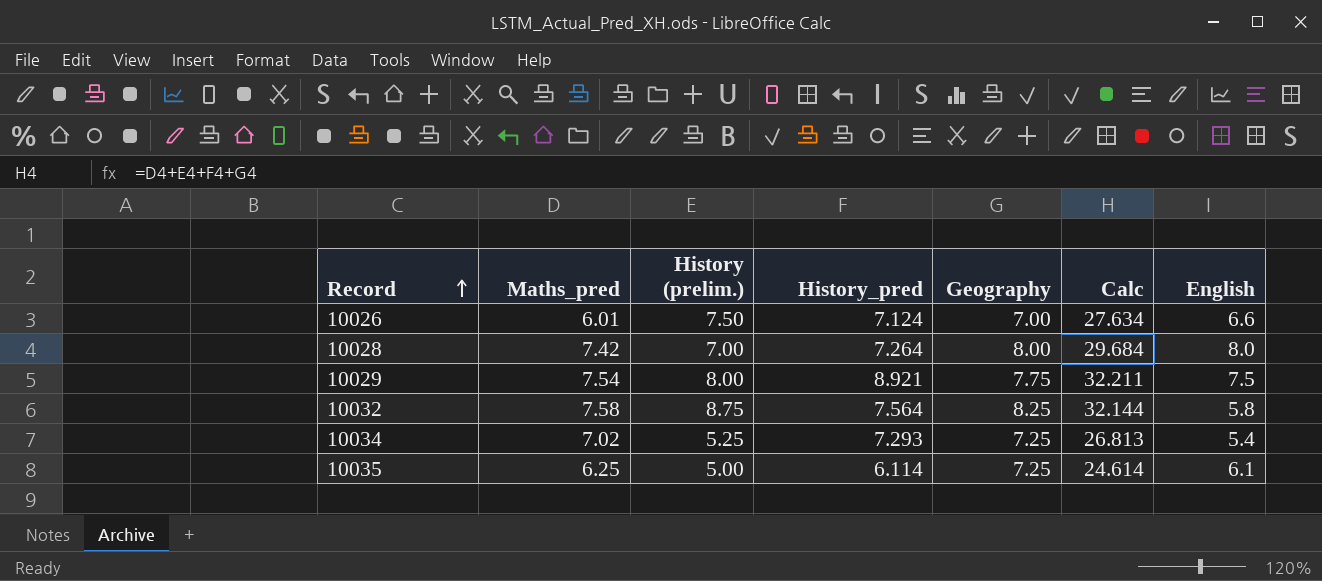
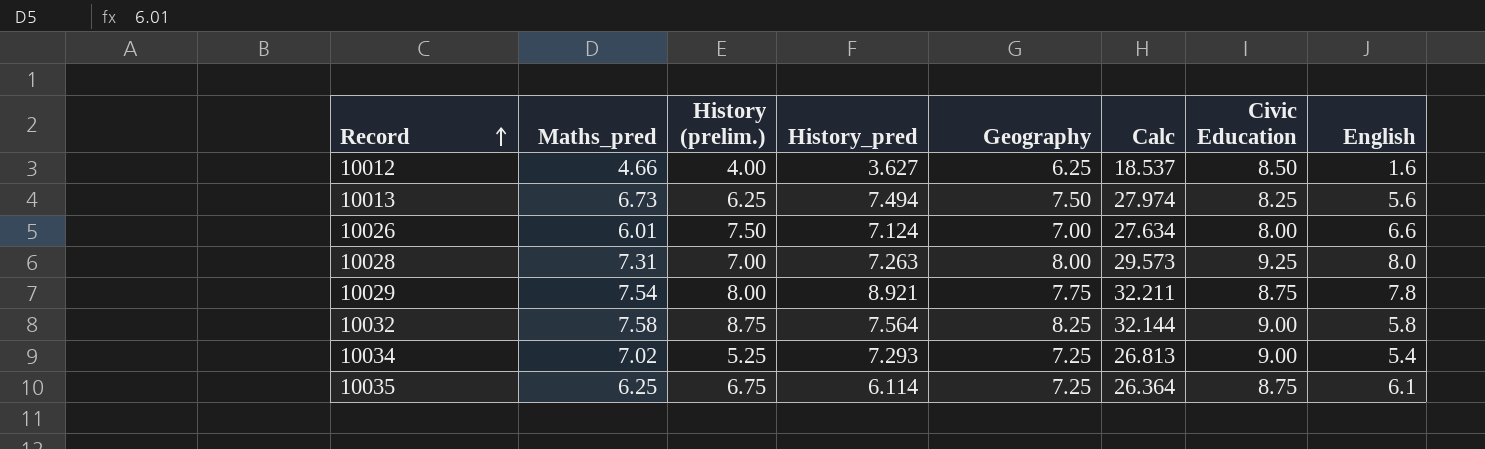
column Civic Education | position: none -> 7
row 10012: none -> 4.66 | 4.00 | 3.627 | 6.25 | 18.537 | 8.50 | 1.6
row 10013: none -> 6.73 | 6.25 | 7.494 | 7.50 | 27.974 | 8.25 | 5.6
10028 | Maths_pred: 7.42 -> 7.31
10028 | History_pred: 7.264 -> 7.263
10028 | Calc: 29.684 -> 29.573
10029 | English: 7.5 -> 7.8
10035 | History (prelim.): 5.00 -> 6.75
10035 | Calc: 24.614 -> 26.364

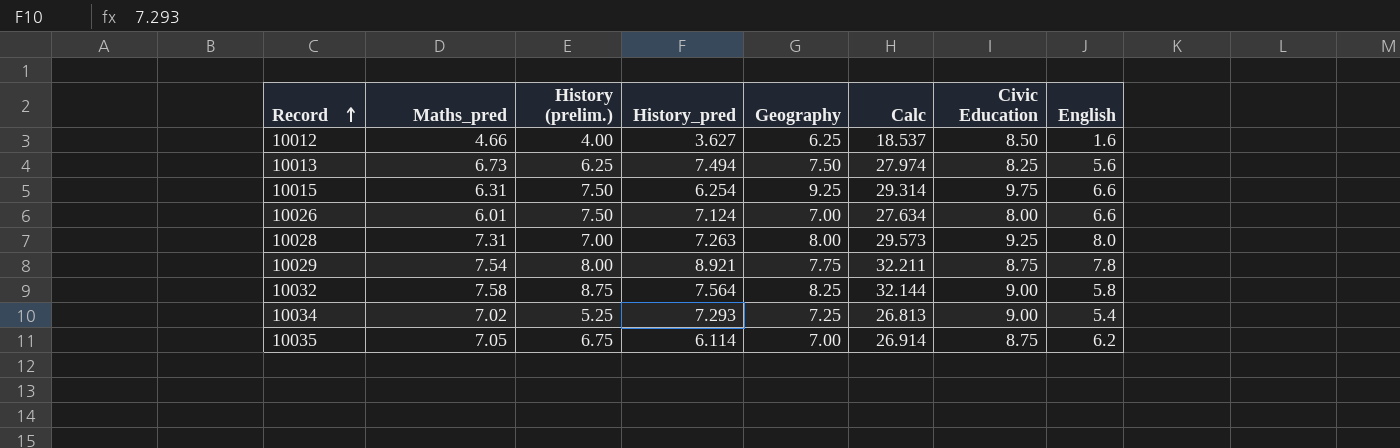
row 10015: none -> 6.31 | 7.50 | 6.254 | 9.25 | 29.314 | 9.75 | 6.6
10035 | Maths_pred: 6.25 -> 7.05
10035 | Geography: 7.25 -> 7.00
10035 | Calc: 26.364 -> 26.914
10035 | English: 6.1 -> 6.2

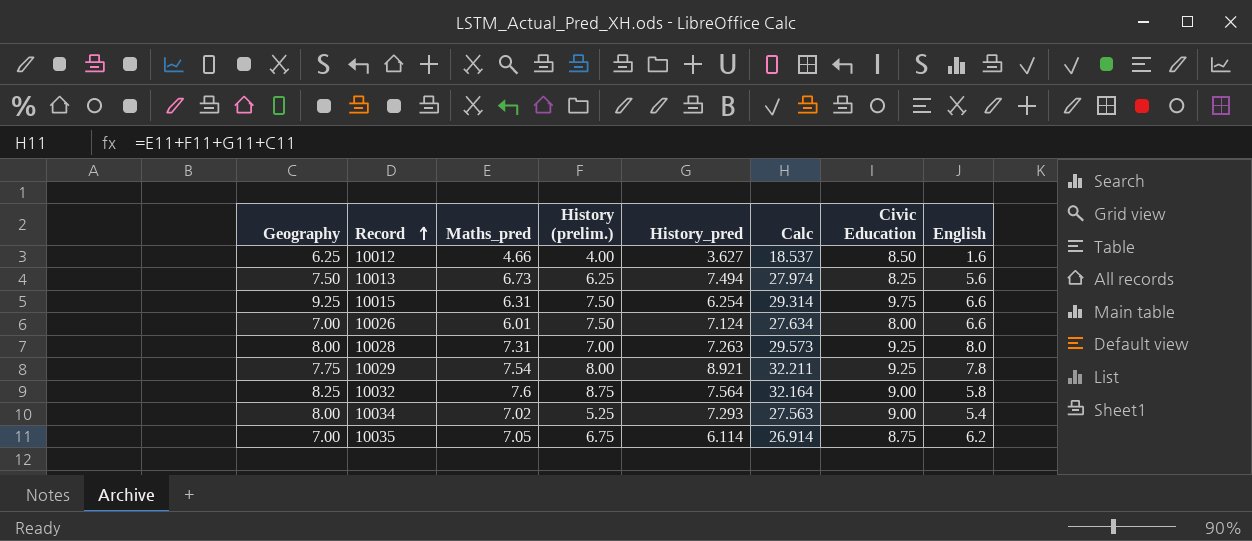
column Geography | position: 5 -> 1
10029 | Civic Education: 8.75 -> 9.25
10032 | Maths_pred: 7.58 -> 7.6
10032 | Calc: 32.144 -> 32.164
10034 | Geography: 7.25 -> 8.00
10034 | Calc: 26.813 -> 27.563

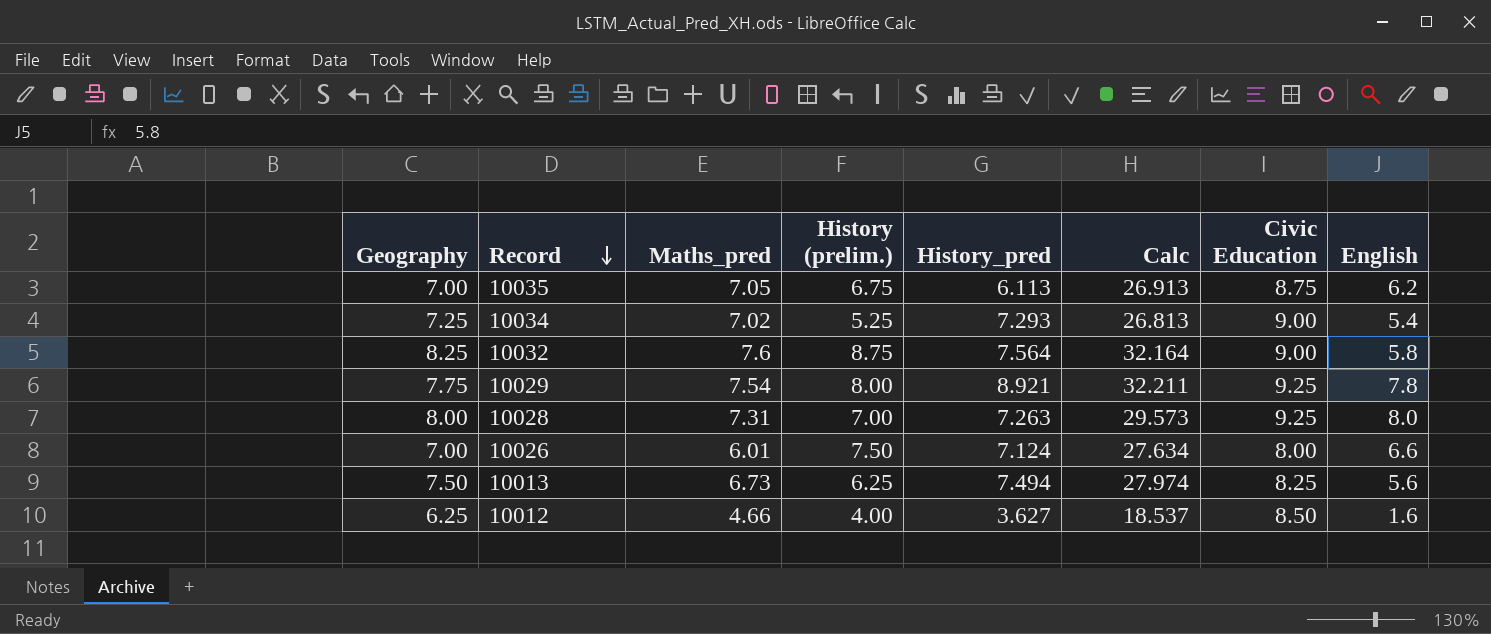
row order: Record ascending -> Record descending
row 10015: 9.25 | 6.31 | 7.50 | 6.254 | 29.314 | 9.75 | 6.6 -> none
10035 | History_pred: 6.114 -> 6.113
10035 | Calc: 26.914 -> 26.913
10034 | Geography: 8.00 -> 7.25
10034 | Calc: 27.563 -> 26.813

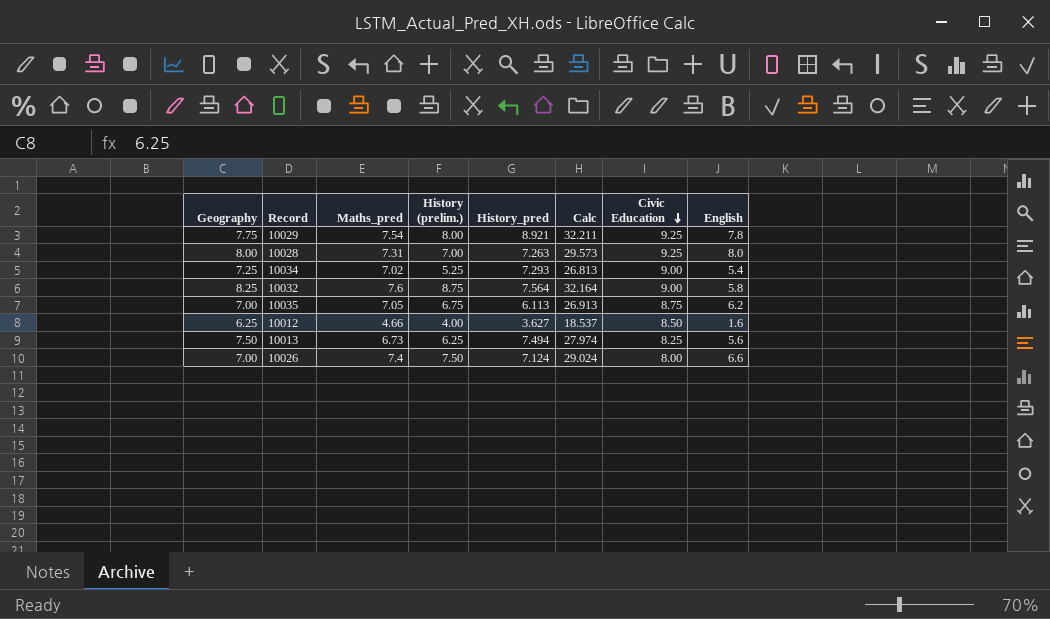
row order: Record descending -> Civic Education descending
10026 | Maths_pred: 6.01 -> 7.4
10026 | Calc: 27.634 -> 29.024

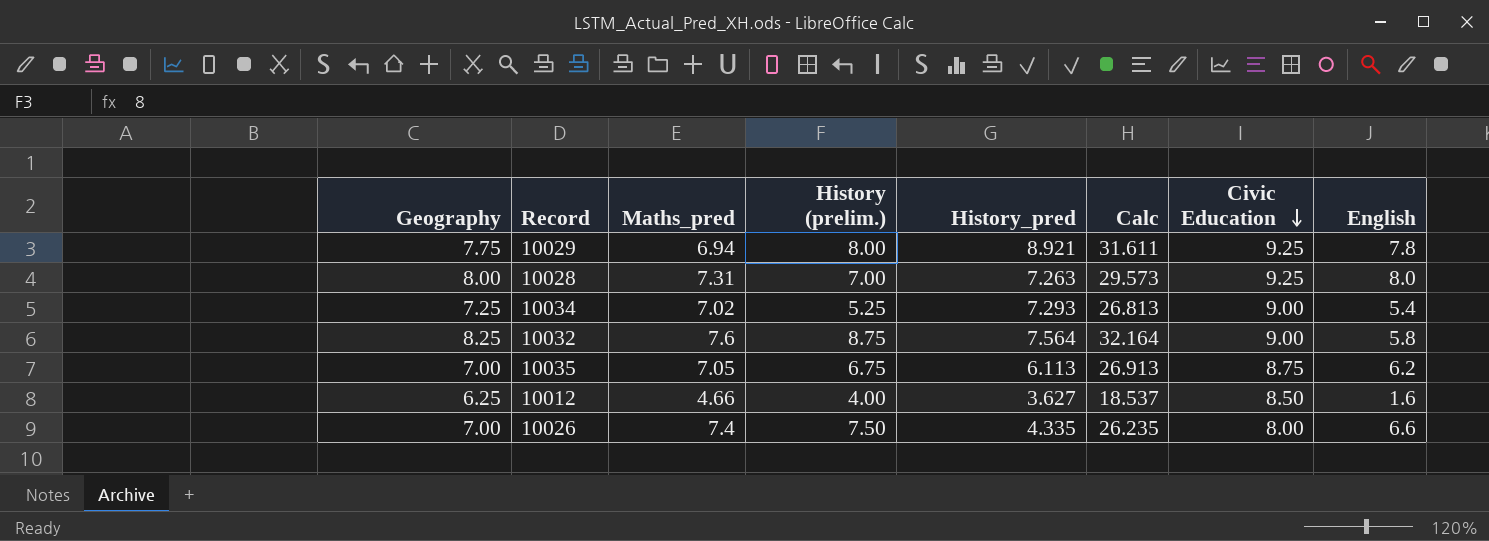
row 10013: 7.50 | 6.73 | 6.25 | 7.494 | 27.974 | 8.25 | 5.6 -> none
10029 | Maths_pred: 7.54 -> 6.94
10029 | Calc: 32.211 -> 31.611
10026 | History_pred: 7.124 -> 4.335
10026 | Calc: 29.024 -> 26.235

